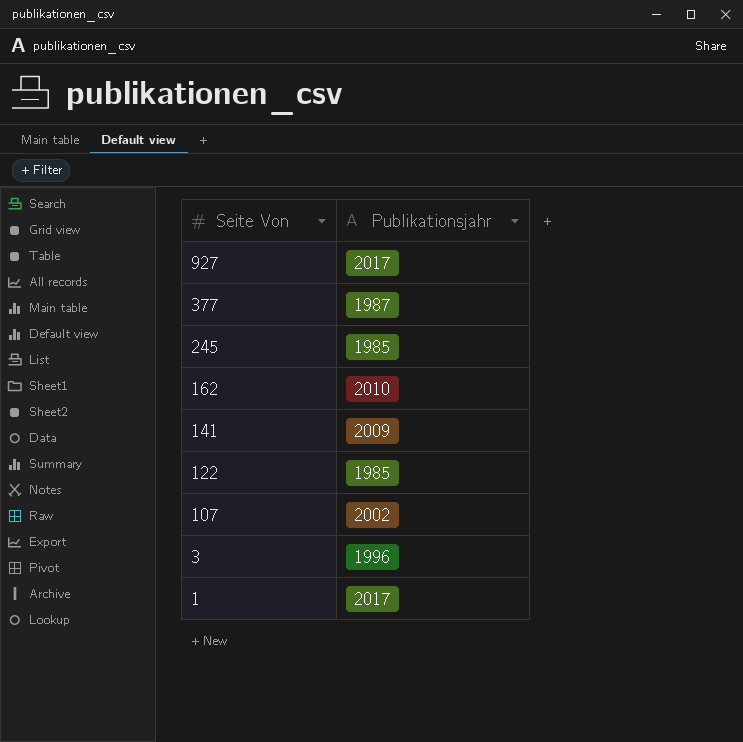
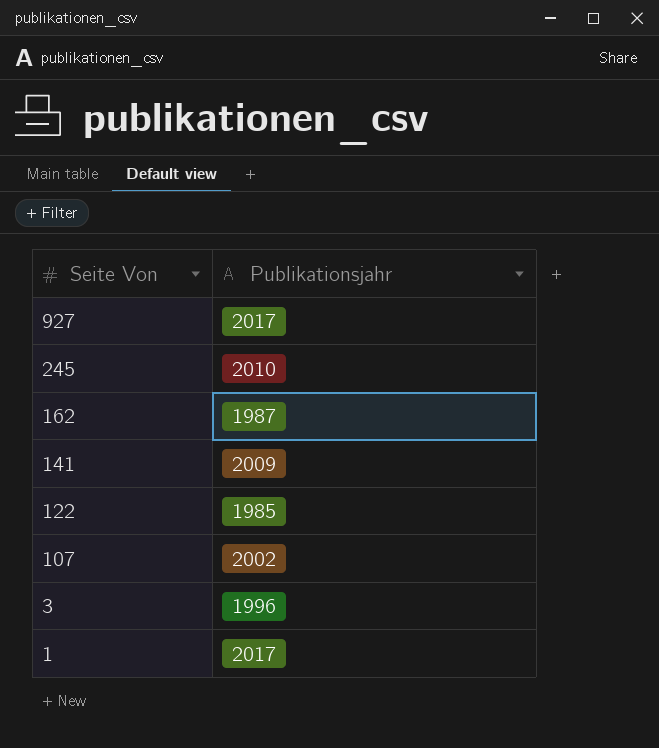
row 377: 1987 -> none
245 | Publikationsjahr: 1985 -> 2010
162 | Publikationsjahr: 2010 -> 1987

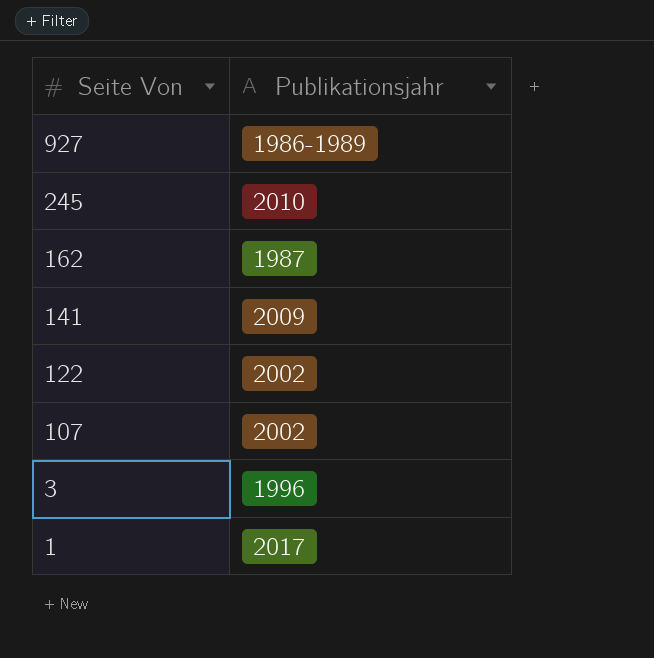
927 | Publikationsjahr: 2017 -> 1986-1989
122 | Publikationsjahr: 1985 -> 2002

